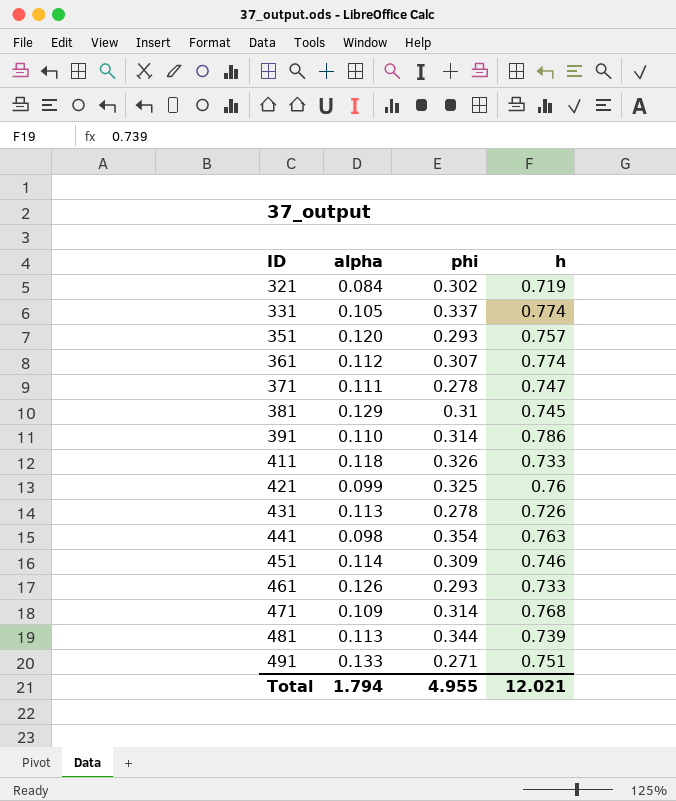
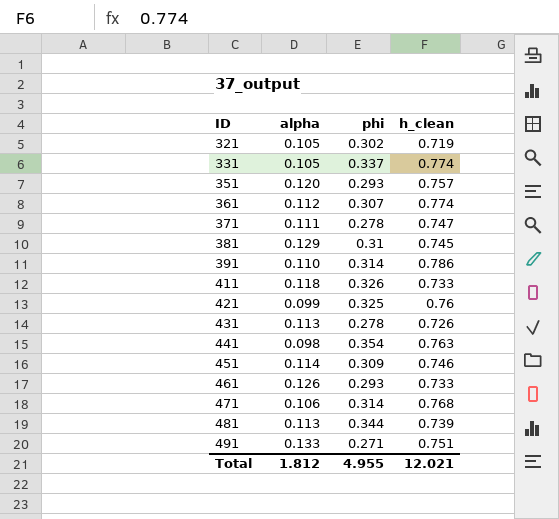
column name: h -> h_clean
321 | alpha: 0.084 -> 0.105
471 | alpha: 0.109 -> 0.106
Total | alpha: 1.794 -> 1.812

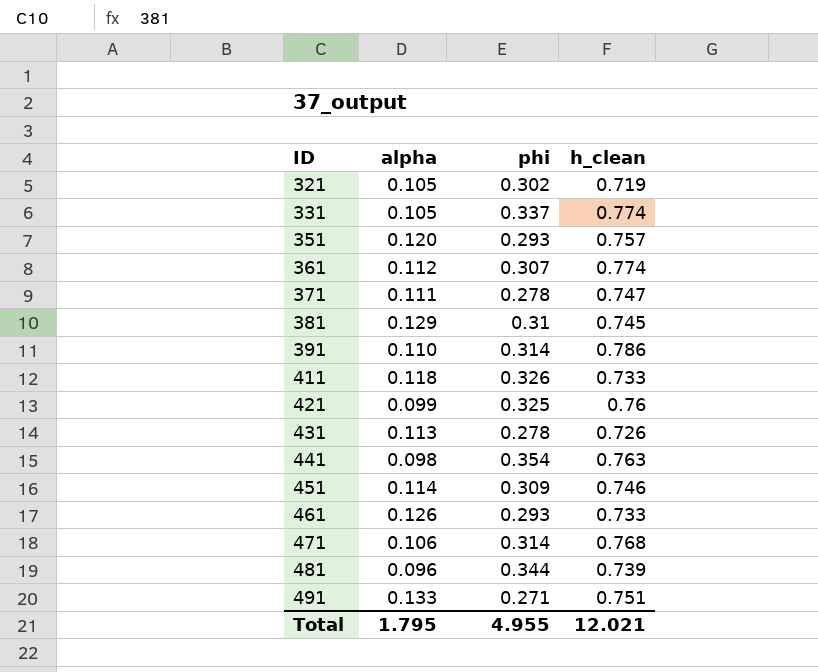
481 | alpha: 0.113 -> 0.096
Total | alpha: 1.812 -> 1.795

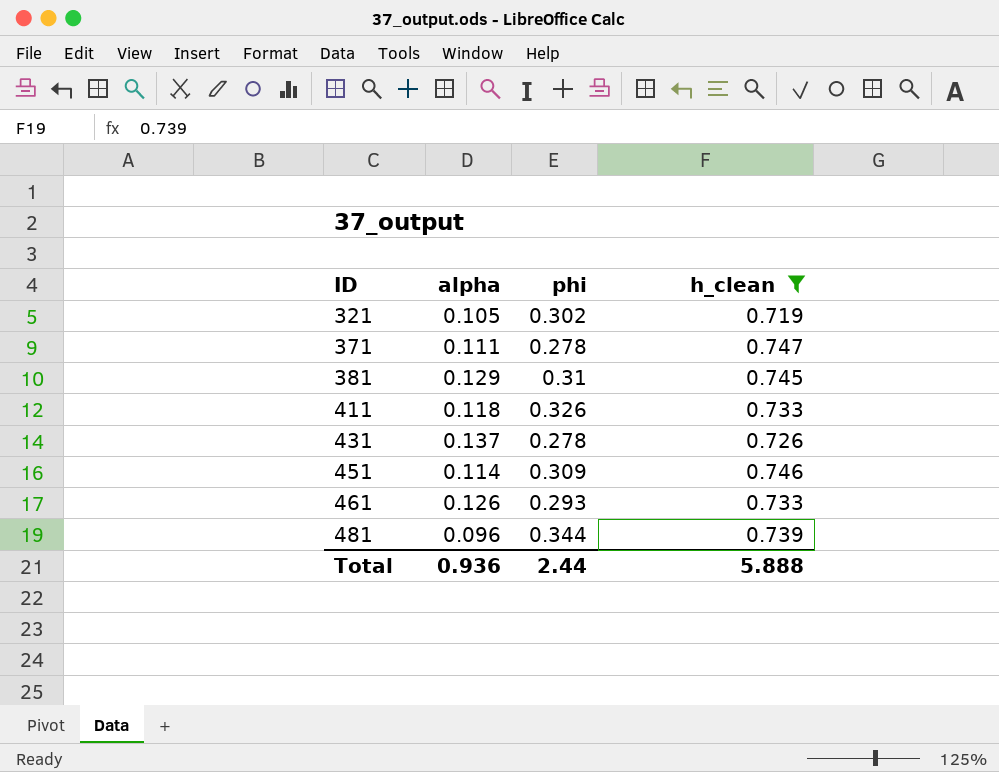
filter: none -> h_clean <= 0.747
431 | alpha: 0.113 -> 0.137
Total | alpha: 1.795 -> 0.936
Total | phi: 4.955 -> 2.44
Total | h_clean: 12.021 -> 5.888

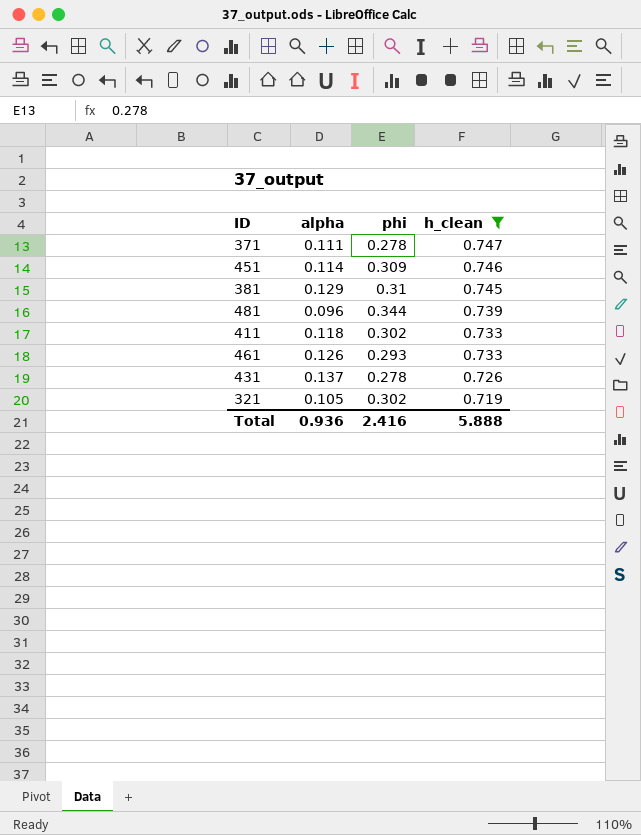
row order: ID ascending -> h_clean descending
411 | phi: 0.326 -> 0.302
Total | phi: 2.44 -> 2.416

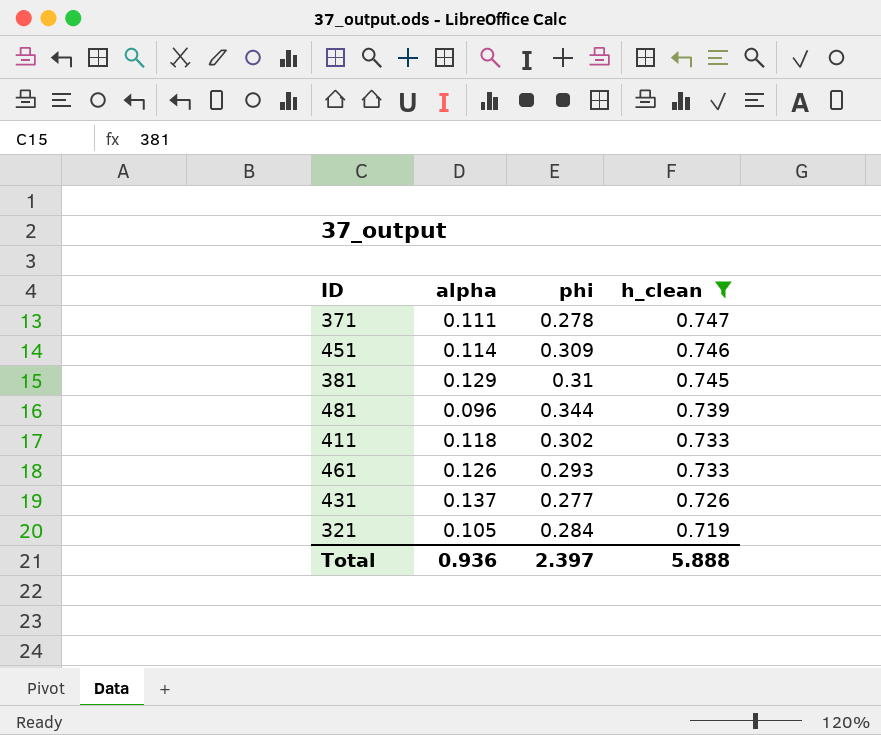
431 | phi: 0.278 -> 0.277
321 | phi: 0.302 -> 0.284
Total | phi: 2.416 -> 2.397

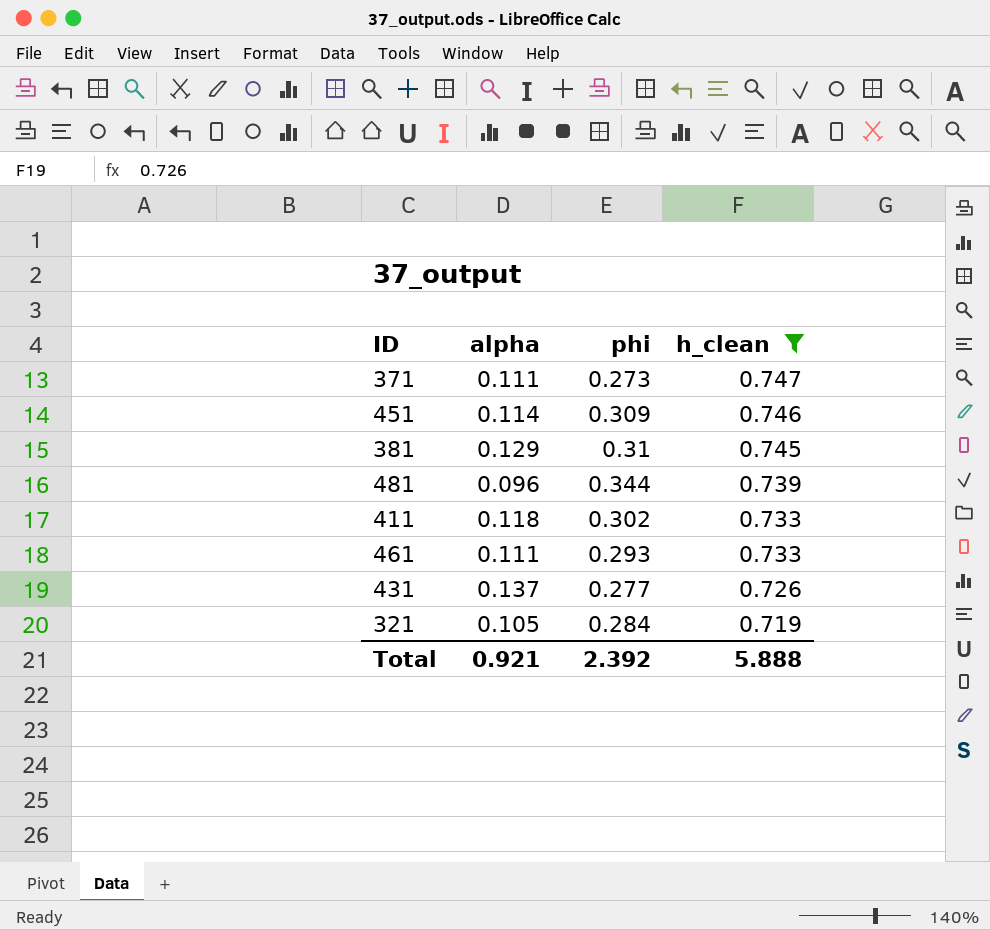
371 | phi: 0.278 -> 0.273
461 | alpha: 0.126 -> 0.111
Total | alpha: 0.936 -> 0.921
Total | phi: 2.397 -> 2.392

